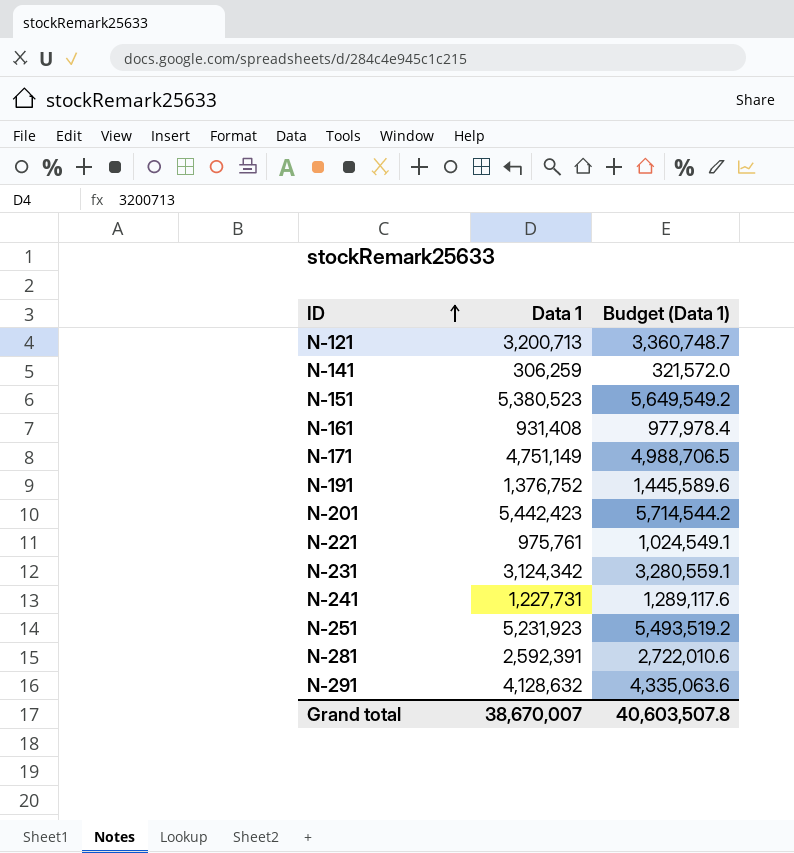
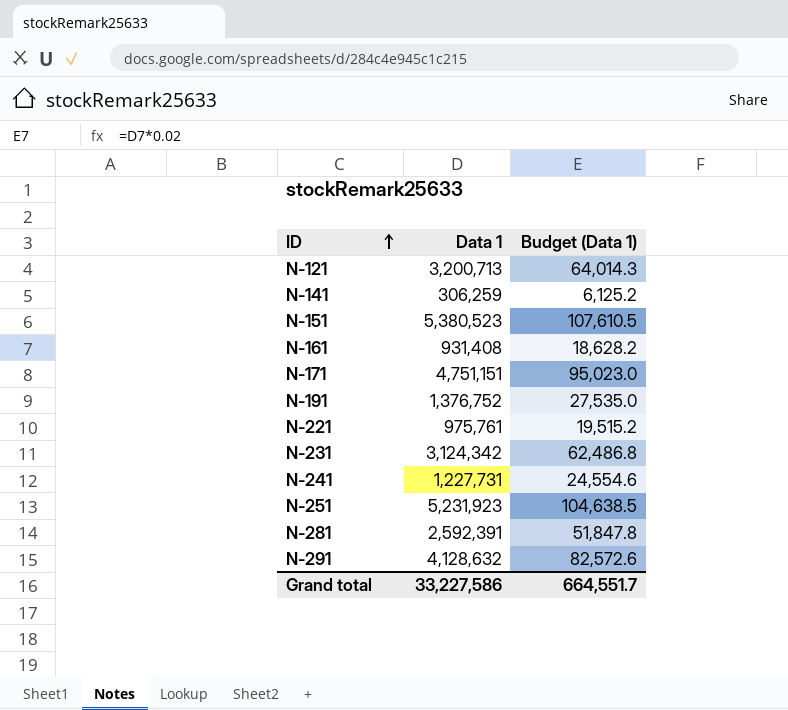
column Budget (Data 1) | formula: [Data 1] * 1.05 -> [Data 1] * 0.02
row N-201: 5,442,423 | 5,714,544.2 -> none
N-171 | Data 1: 4,751,149 -> 4,751,151
Grand total | Data 1: 38,670,007 -> 33,227,586
Grand total | Budget (Data 1): 40,603,507.8 -> 664,551.7

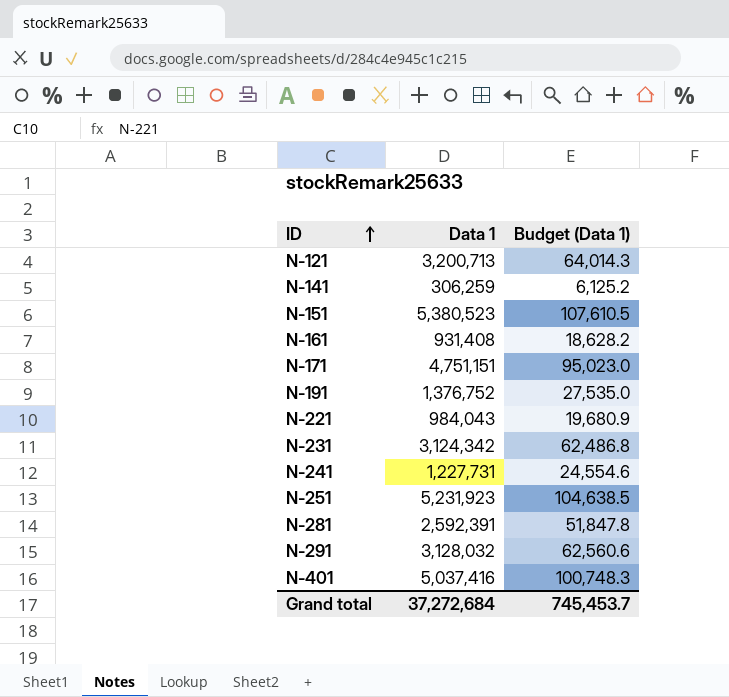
N-221 | Data 1: 975,761 -> 984,043
N-221 | Budget (Data 1): 19,515.2 -> 19,680.9
N-291 | Data 1: 4,128,632 -> 3,128,032
N-291 | Budget (Data 1): 82,572.6 -> 62,560.6
row N-401: none -> 5,037,416 | 100,748.3
Grand total | Data 1: 33,227,586 -> 37,272,684
Grand total | Budget (Data 1): 664,551.7 -> 745,453.7

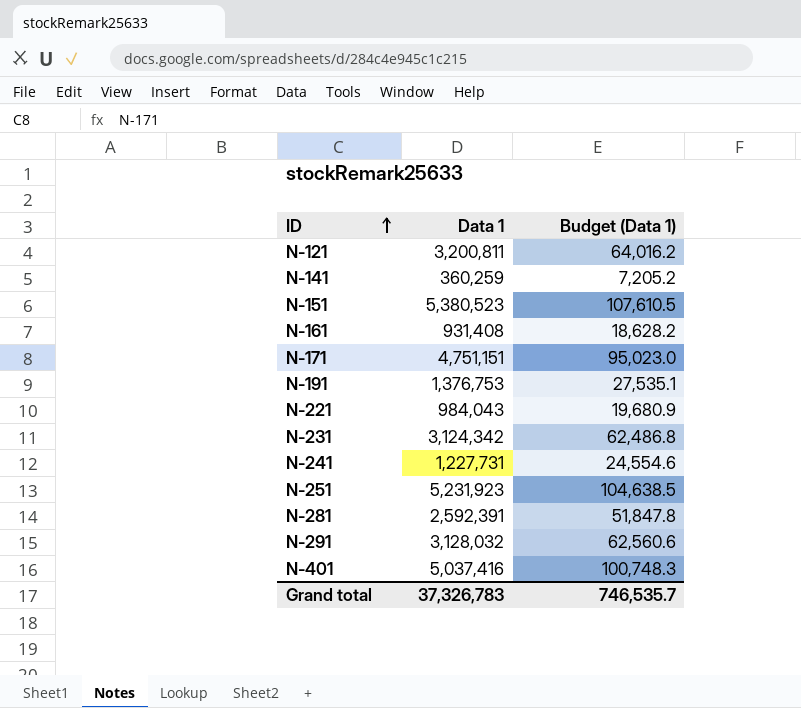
N-121 | Data 1: 3,200,713 -> 3,200,811
N-121 | Budget (Data 1): 64,014.3 -> 64,016.2
N-141 | Data 1: 306,259 -> 360,259
N-141 | Budget (Data 1): 6,125.2 -> 7,205.2
N-191 | Data 1: 1,376,752 -> 1,376,753
N-191 | Budget (Data 1): 27,535.0 -> 27,535.1
Grand total | Data 1: 37,272,684 -> 37,326,783
Grand total | Budget (Data 1): 745,453.7 -> 746,535.7

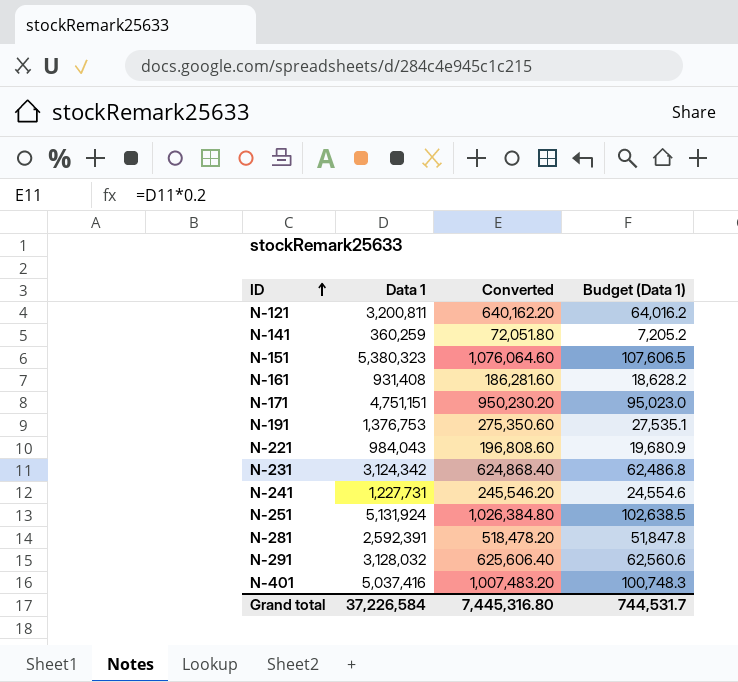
column Converted | formula: none -> [Data 1] * 0.2
N-151 | Data 1: 5,380,523 -> 5,380,323
N-151 | Budget (Data 1): 107,610.5 -> 107,606.5
N-251 | Data 1: 5,231,923 -> 5,131,924
N-251 | Budget (Data 1): 104,638.5 -> 102,638.5
Grand total | Data 1: 37,326,783 -> 37,226,584
Grand total | Budget (Data 1): 746,535.7 -> 744,531.7

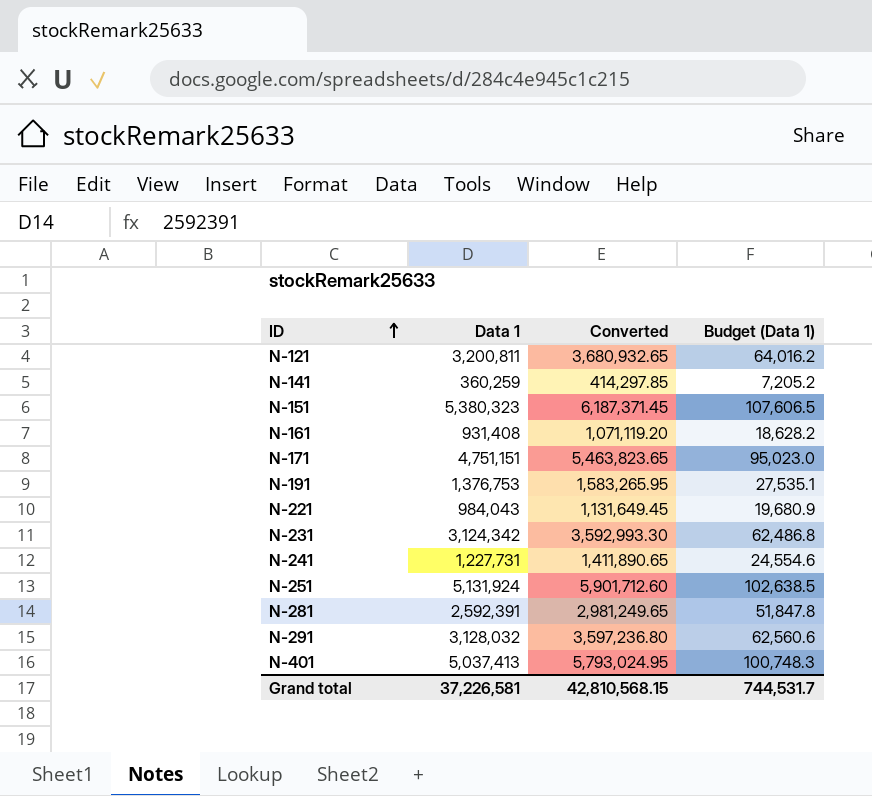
column Converted | formula: [Data 1] * 0.2 -> [Data 1] * 1.15
N-401 | Data 1: 5,037,416 -> 5,037,413
Grand total | Data 1: 37,226,584 -> 37,226,581
Grand total | Converted: 7,445,316.80 -> 42,810,568.15

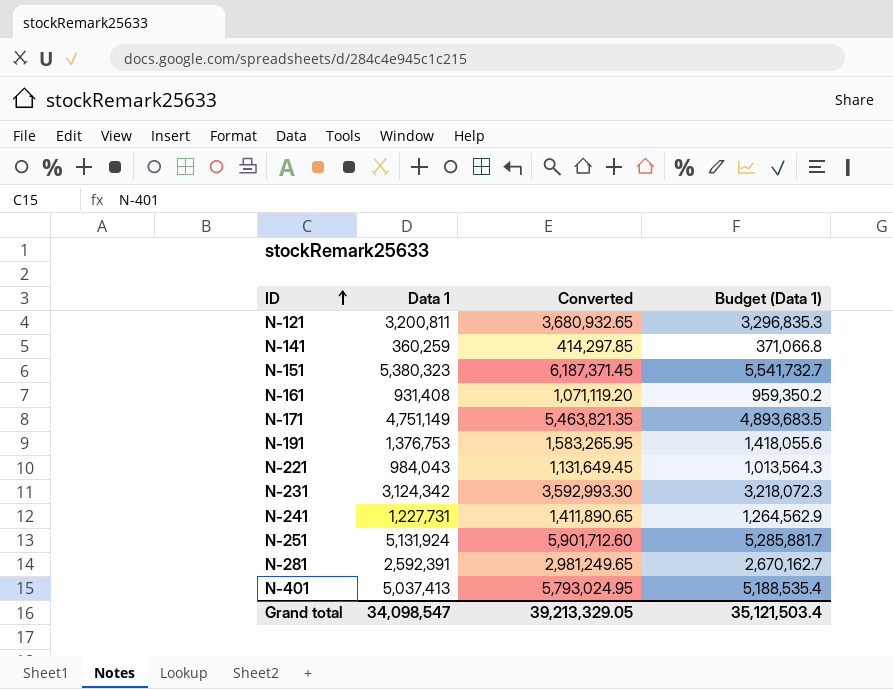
column Budget (Data 1) | formula: [Data 1] * 0.02 -> [Data 1] * 1.03
row N-291: 3,128,032 | 3,597,236.80 | 62,560.6 -> none
N-171 | Data 1: 4,751,151 -> 4,751,149
N-171 | Converted: 5,463,823.65 -> 5,463,821.35
Grand total | Data 1: 37,226,581 -> 34,098,547
Grand total | Converted: 42,810,568.15 -> 39,213,329.05
Grand total | Budget (Data 1): 744,531.7 -> 35,121,503.4

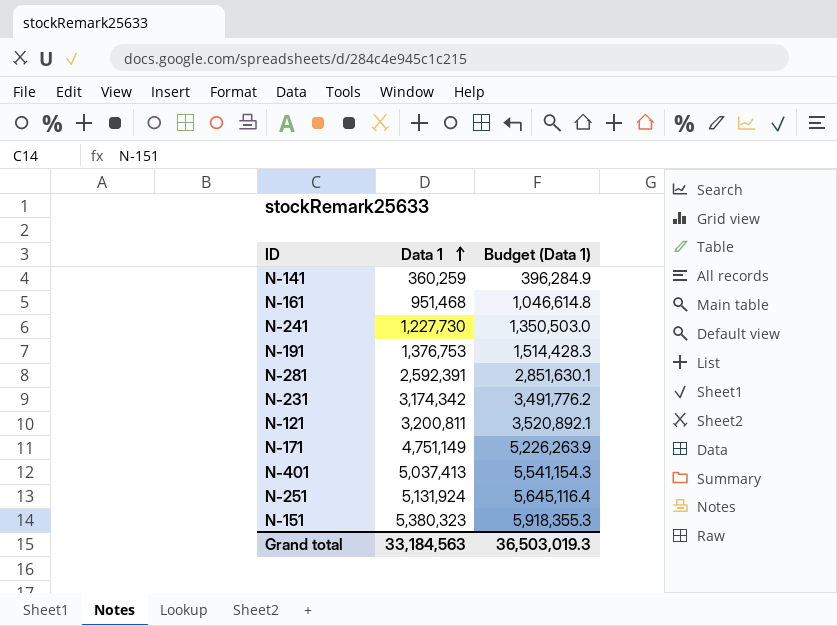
row order: ID ascending -> Data 1 ascending
column Converted | formula: [Data 1] * 1.15 -> none
column Budget (Data 1) | formula: [Data 1] * 1.03 -> [Data 1] * 1.1
row N-221: 984,043 | 1,131,649.45 | 1,013,564.3 -> none
N-161 | Data 1: 931,408 -> 951,468
N-241 | Data 1: 1,227,731 -> 1,227,730
N-231 | Data 1: 3,124,342 -> 3,174,342
Grand total | Data 1: 34,098,547 -> 33,184,563
Grand total | Budget (Data 1): 35,121,503.4 -> 36,503,019.3

